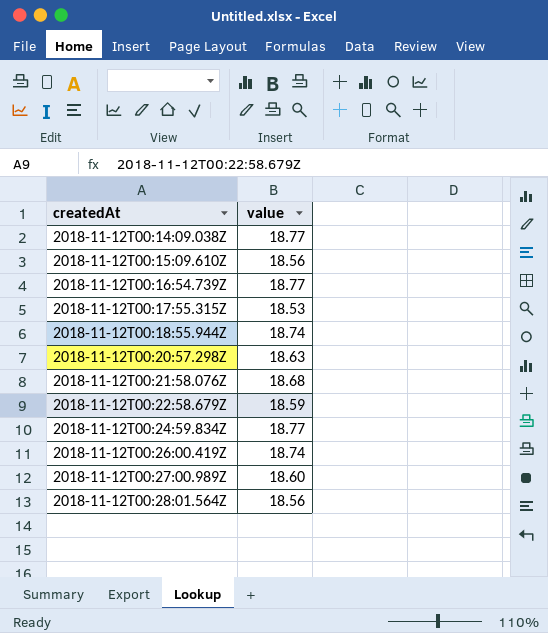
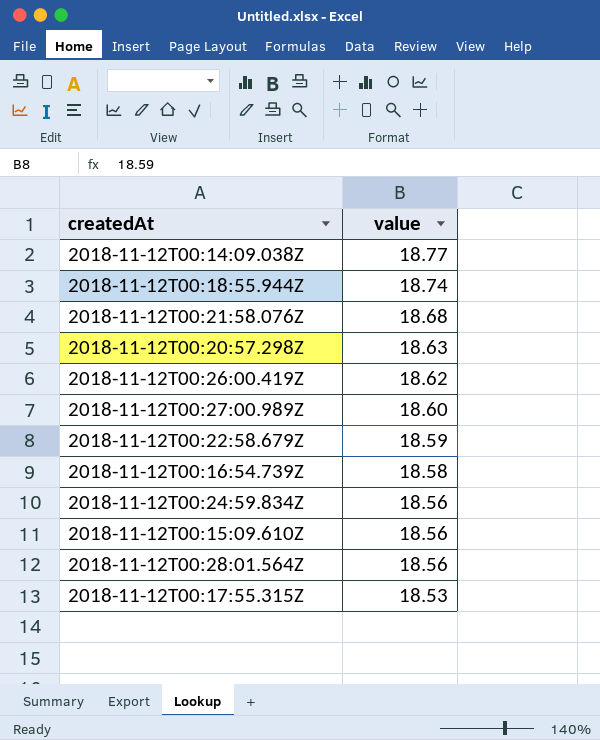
row order: createdAt ascending -> value descending
2018-11-12T00:26:00.419Z | value: 18.74 -> 18.62
2018-11-12T00:16:54.739Z | value: 18.77 -> 18.58
2018-11-12T00:24:59.834Z | value: 18.77 -> 18.56

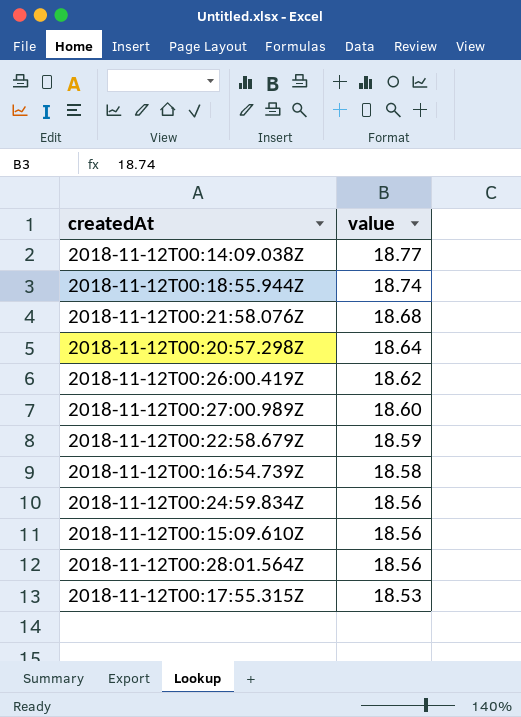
2018-11-12T00:20:57.298Z | value: 18.63 -> 18.64

